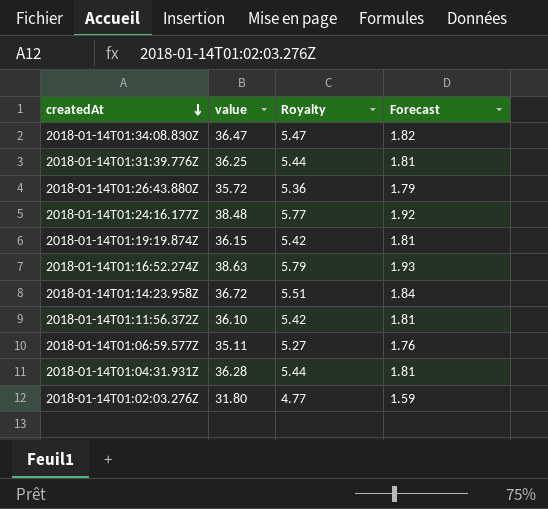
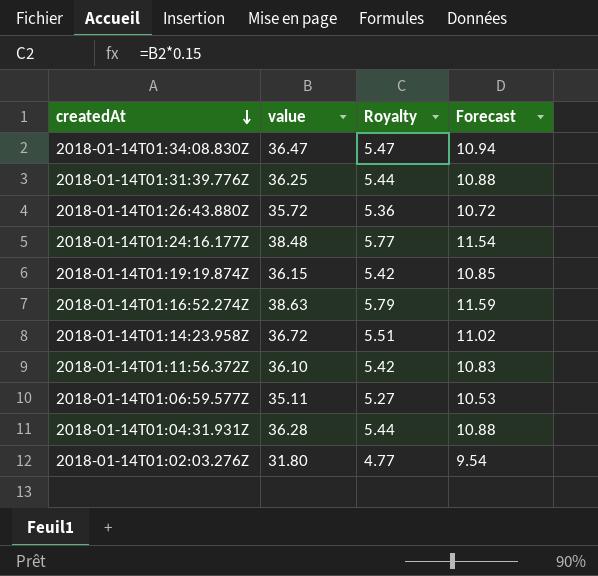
column Forecast | formula: [value] * 0.05 -> [value] * 0.3

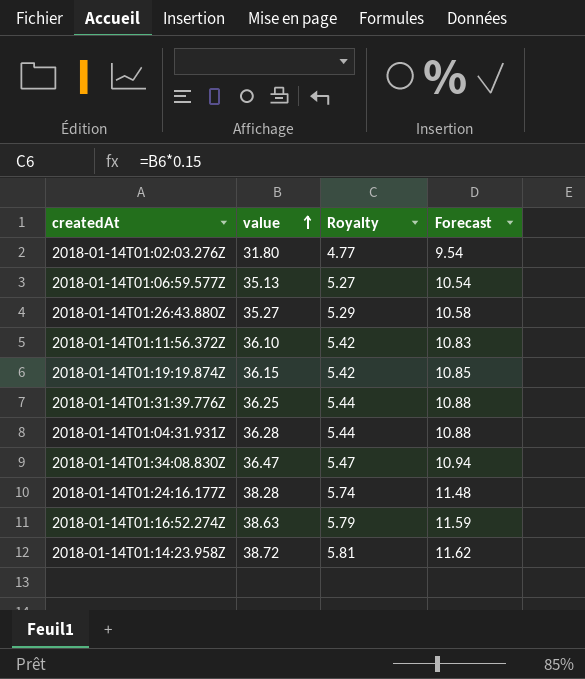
row order: createdAt descending -> value ascending
2018-01-14T01:06:59.577Z | value: 35.11 -> 35.13
2018-01-14T01:06:59.577Z | Forecast: 10.53 -> 10.54
2018-01-14T01:26:43.880Z | value: 35.72 -> 35.27
2018-01-14T01:26:43.880Z | Royalty: 5.36 -> 5.29
2018-01-14T01:26:43.880Z | Forecast: 10.72 -> 10.58
2018-01-14T01:24:16.177Z | value: 38.48 -> 38.28
2018-01-14T01:24:16.177Z | Royalty: 5.77 -> 5.74
2018-01-14T01:24:16.177Z | Forecast: 11.54 -> 11.48
2018-01-14T01:14:23.958Z | value: 36.72 -> 38.72
2018-01-14T01:14:23.958Z | Royalty: 5.51 -> 5.81
2018-01-14T01:14:23.958Z | Forecast: 11.02 -> 11.62

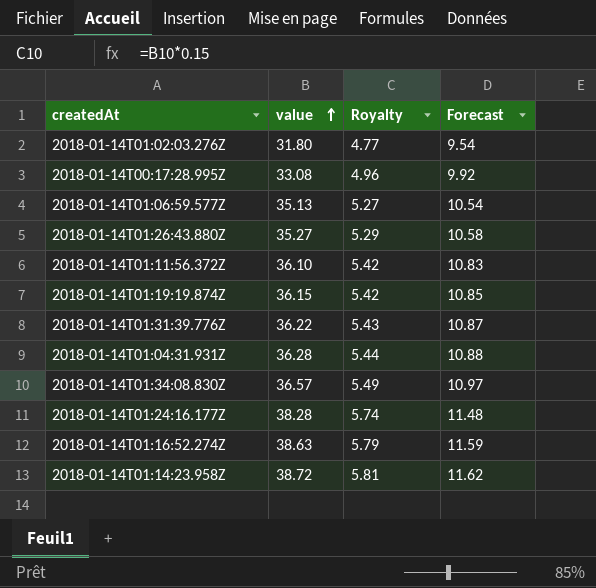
row 2018-01-14T00:17:28.995Z: none -> 33.08 | 4.96 | 9.92
2018-01-14T01:31:39.776Z | value: 36.25 -> 36.22
2018-01-14T01:31:39.776Z | Royalty: 5.44 -> 5.43
2018-01-14T01:31:39.776Z | Forecast: 10.88 -> 10.87
2018-01-14T01:34:08.830Z | value: 36.47 -> 36.57
2018-01-14T01:34:08.830Z | Royalty: 5.47 -> 5.49
2018-01-14T01:34:08.830Z | Forecast: 10.94 -> 10.97

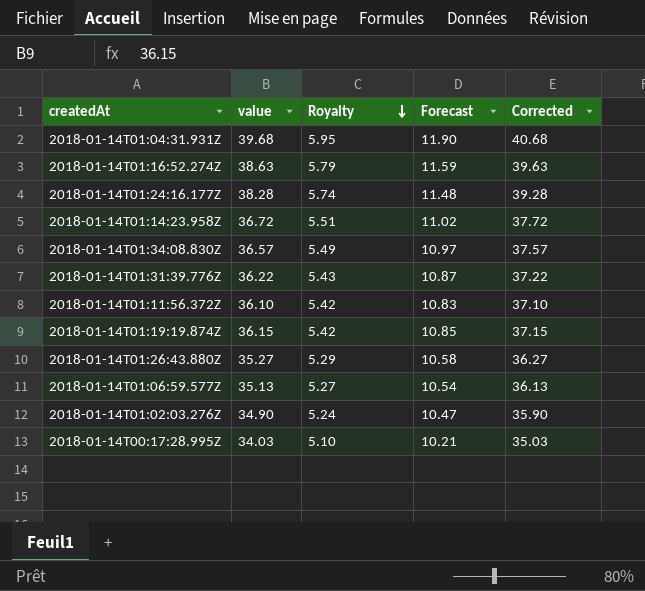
row order: value ascending -> Royalty descending
column Corrected | formula: none -> [value] + 1
2018-01-14T01:04:31.931Z | value: 36.28 -> 39.68
2018-01-14T01:04:31.931Z | Royalty: 5.44 -> 5.95
2018-01-14T01:04:31.931Z | Forecast: 10.88 -> 11.90
2018-01-14T01:14:23.958Z | value: 38.72 -> 36.72
2018-01-14T01:14:23.958Z | Royalty: 5.81 -> 5.51
2018-01-14T01:14:23.958Z | Forecast: 11.62 -> 11.02
2018-01-14T01:02:03.276Z | value: 31.80 -> 34.90
2018-01-14T01:02:03.276Z | Royalty: 4.77 -> 5.24
2018-01-14T01:02:03.276Z | Forecast: 9.54 -> 10.47
2018-01-14T00:17:28.995Z | value: 33.08 -> 34.03
2018-01-14T00:17:28.995Z | Royalty: 4.96 -> 5.10
2018-01-14T00:17:28.995Z | Forecast: 9.92 -> 10.21

